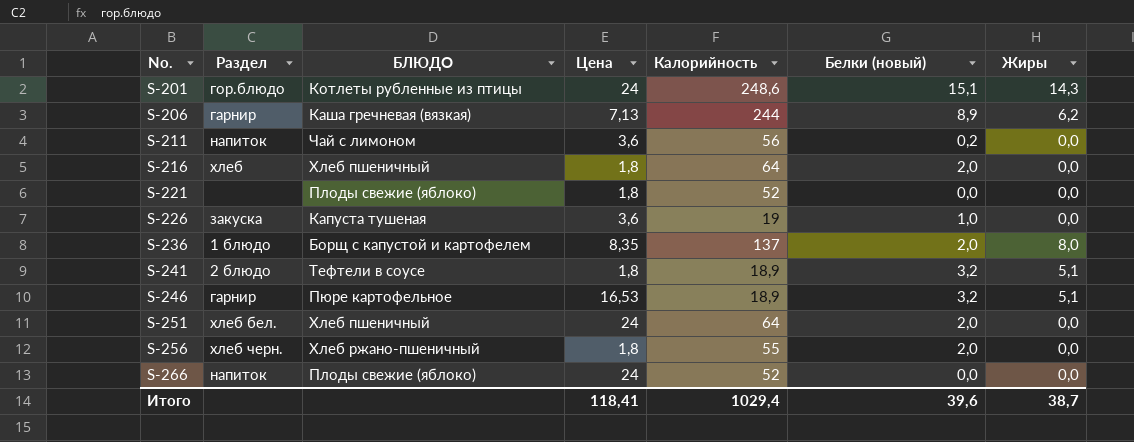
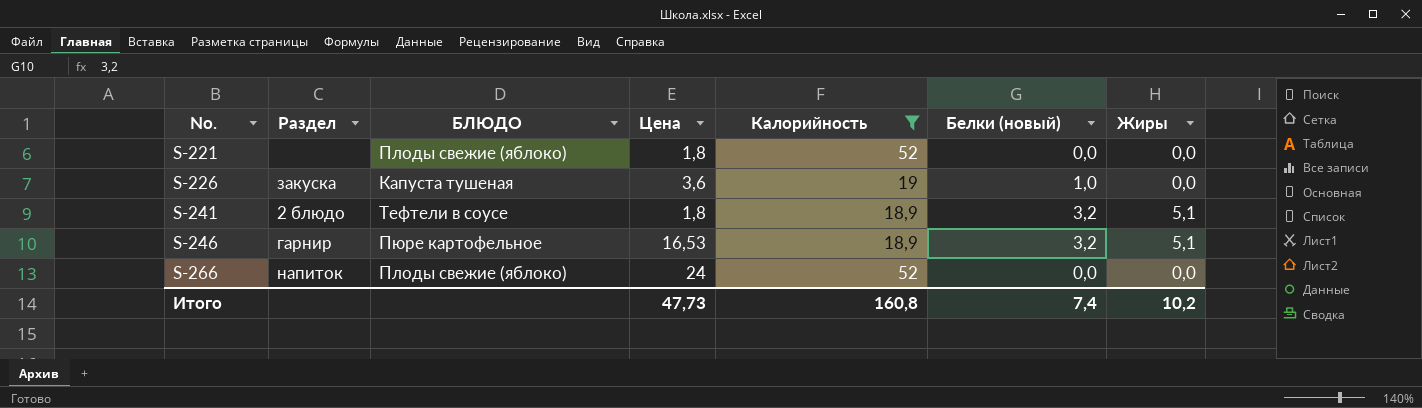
filter: none -> Калорийность <= 52
Итого | Цена: 118,41 -> 47,73
Итого | Калорийность: 1029,4 -> 160,8
Итого | Белки (новый): 39,6 -> 7,4
Итого | Жиры: 38,7 -> 10,2

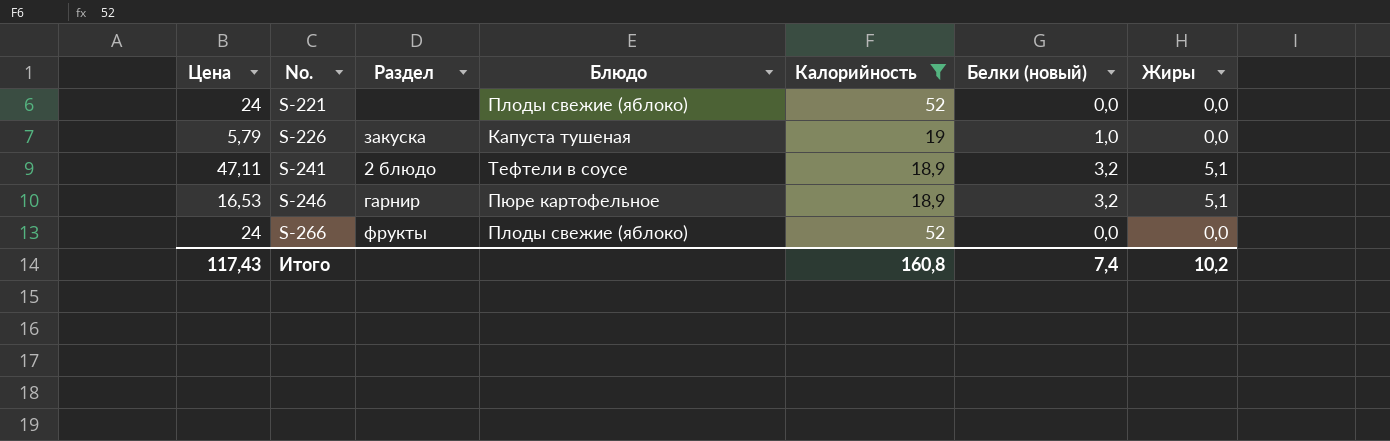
column Цена | position: 4 -> 1
column name: БЛЮДО -> Блюдо
S-221 | Цена: 1,8 -> 24
S-226 | Цена: 3,6 -> 5,79
S-241 | Цена: 1,8 -> 47,11
S-266 | Раздел: напиток -> фрукты
Итого | Цена: 47,73 -> 117,43

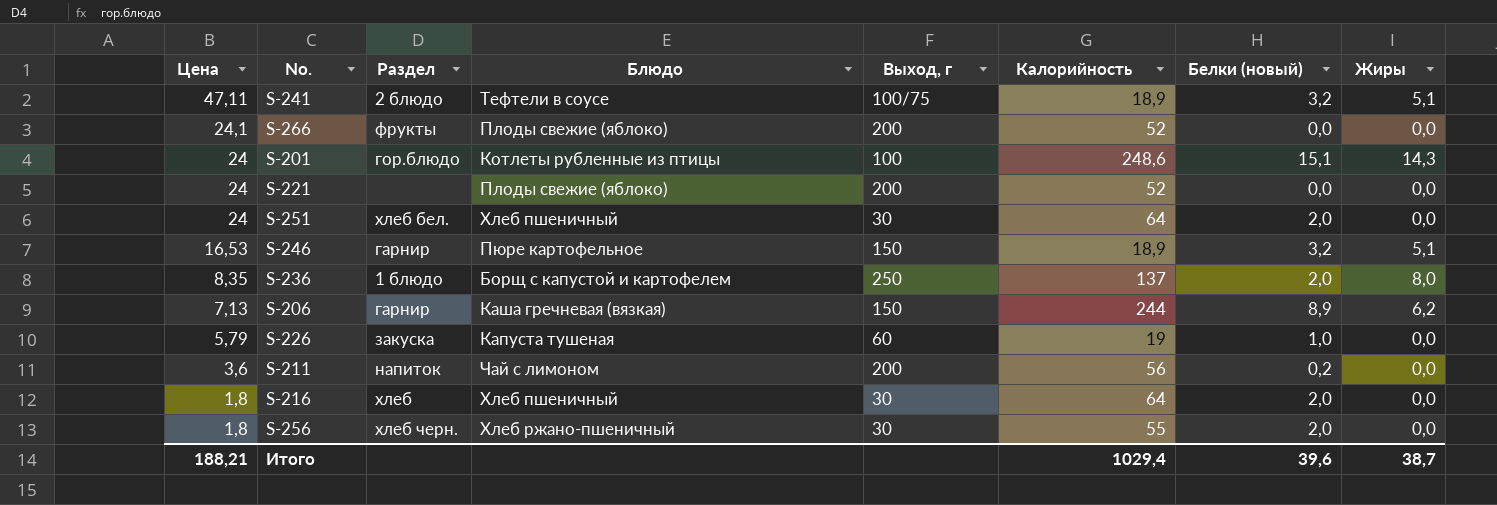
filter: Калорийность <= 52 -> none
row order: No. ascending -> Цена descending
column Выход, г | position: none -> 5
S-266 | Цена: 24 -> 24,1
Итого | Цена: 117,43 -> 188,21
Итого | Калорийность: 160,8 -> 1029,4
Итого | Белки (новый): 7,4 -> 39,6
Итого | Жиры: 10,2 -> 38,7

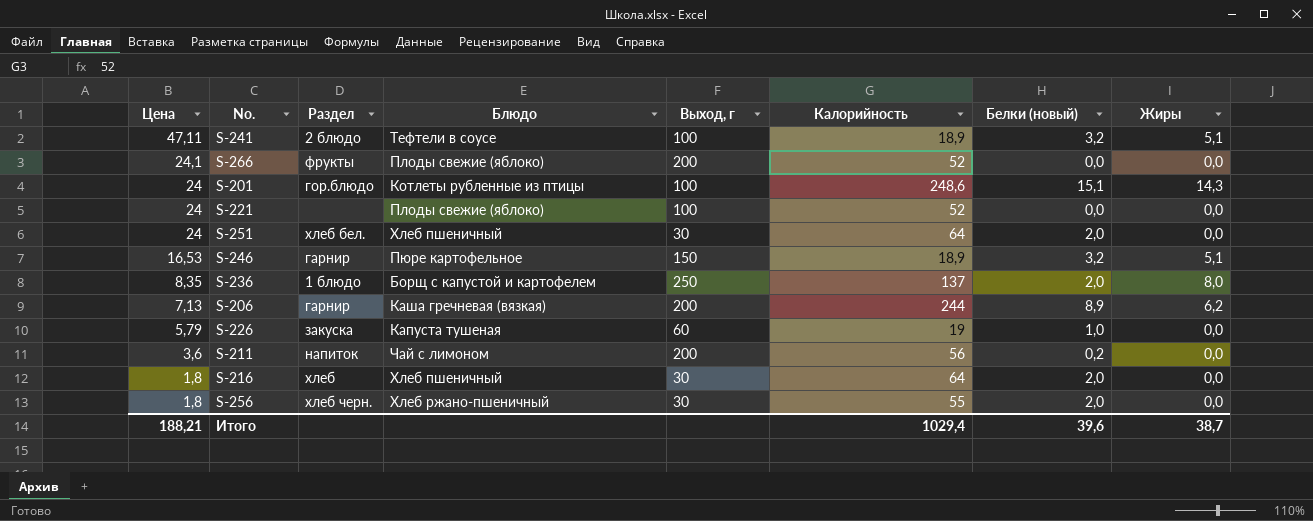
S-241 | Выход, г: 100/75 -> 100
S-221 | Выход, г: 200 -> 100
S-206 | Выход, г: 150 -> 200

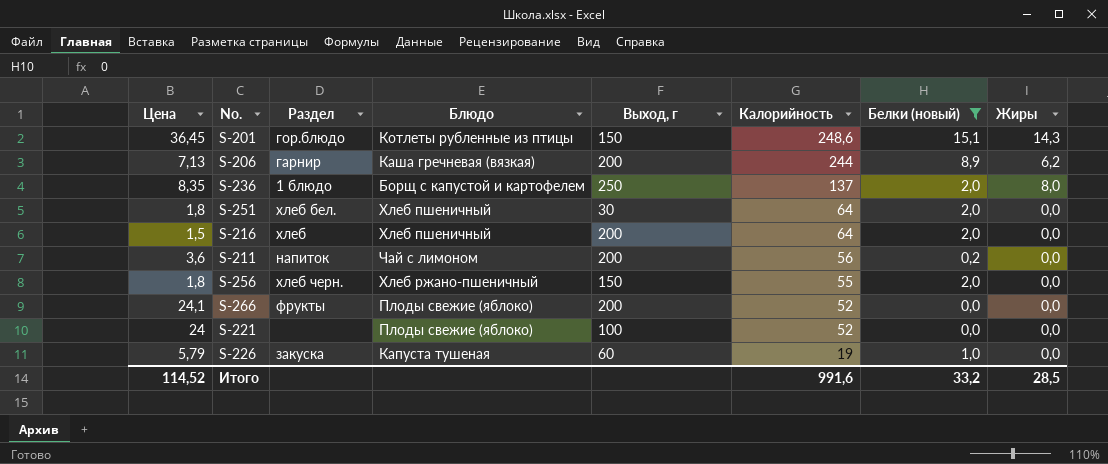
filter: none -> Белки (новый) != 3,2
row order: Цена descending -> Калорийность descending
S-201 | Цена: 24 -> 36,45
S-201 | Выход, г: 100 -> 150
S-251 | Цена: 24 -> 1,8
S-216 | Цена: 1,8 -> 1,5
S-216 | Выход, г: 30 -> 200
S-256 | Выход, г: 30 -> 150
Итого | Цена: 188,21 -> 114,52
Итого | Калорийность: 1029,4 -> 991,6
Итого | Белки (новый): 39,6 -> 33,2
Итого | Жиры: 38,7 -> 28,5

